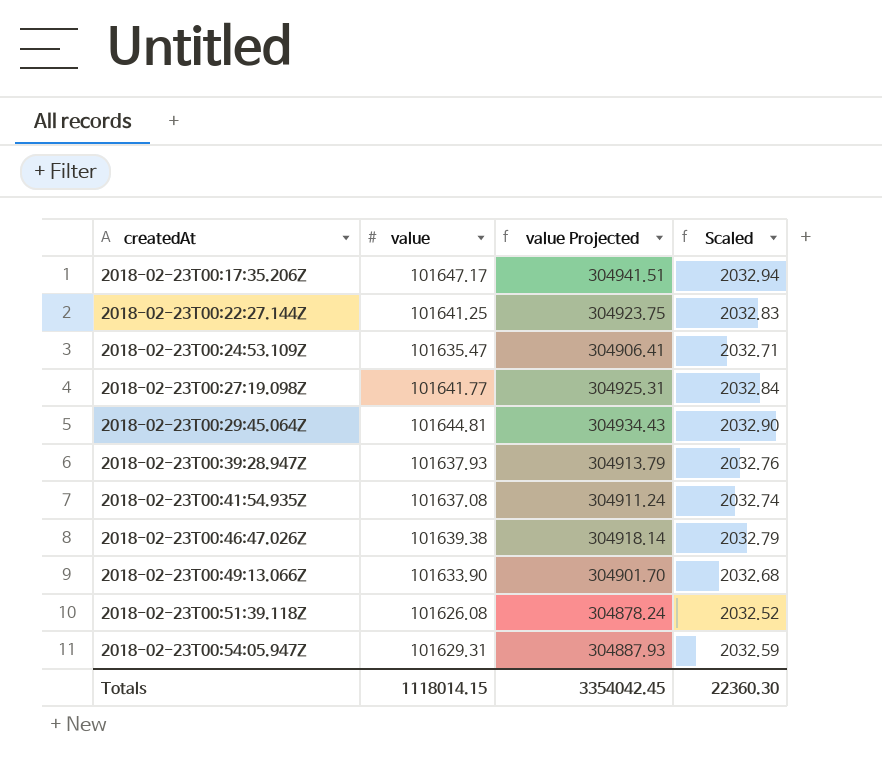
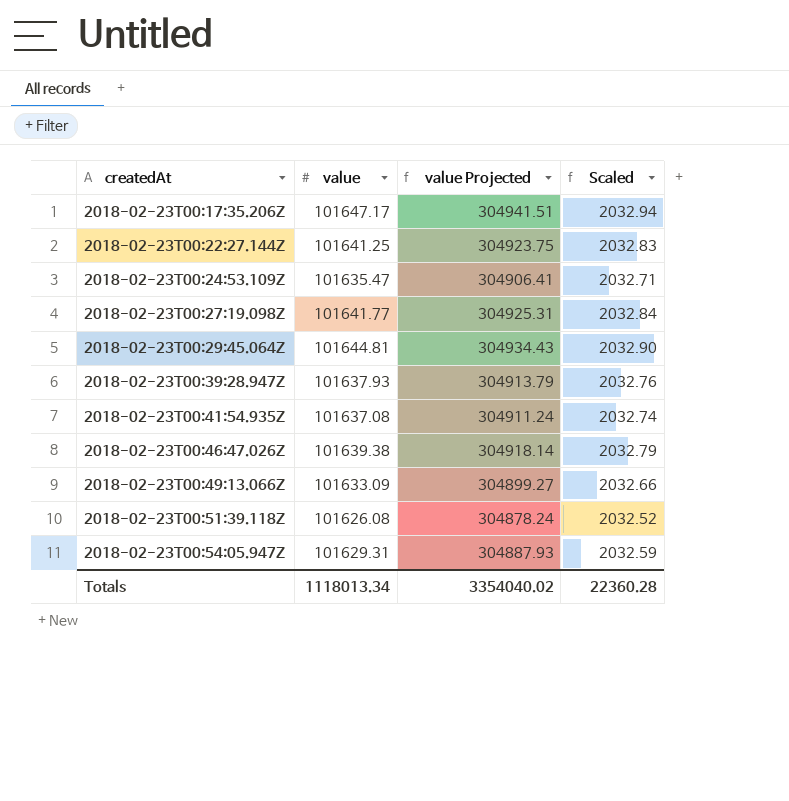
2018-02-23T00:49:13.066Z | value: 101633.90 -> 101633.09
2018-02-23T00:49:13.066Z | value Projected: 304901.70 -> 304899.27
2018-02-23T00:49:13.066Z | Scaled: 2032.68 -> 2032.66
Totals | value: 1118014.15 -> 1118013.34
Totals | value Projected: 3354042.45 -> 3354040.02
Totals | Scaled: 22360.30 -> 22360.28

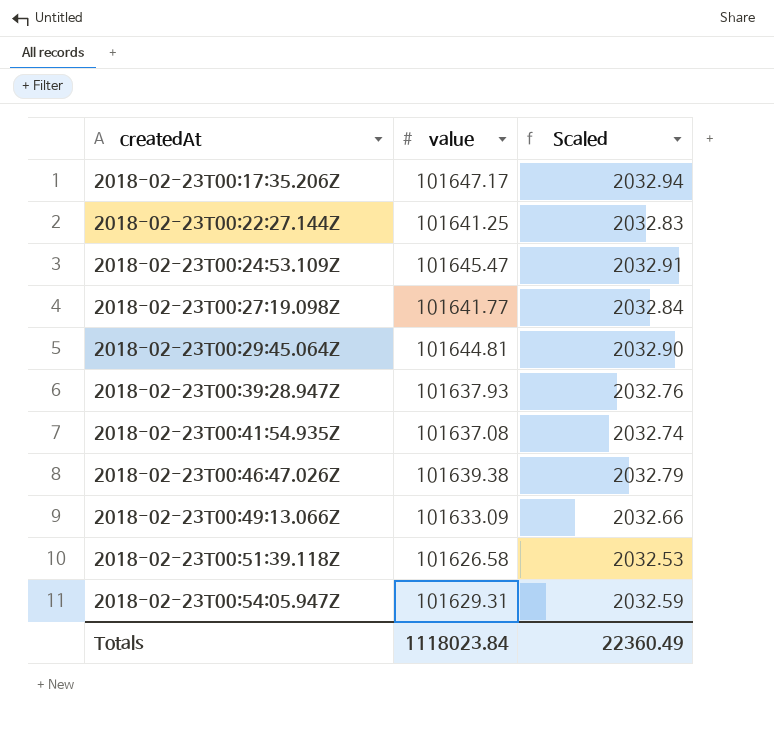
column value Projected | formula: [value] * 3 -> none
2018-02-23T00:24:53.109Z | value: 101635.47 -> 101645.47
2018-02-23T00:24:53.109Z | Scaled: 2032.71 -> 2032.91
2018-02-23T00:51:39.118Z | value: 101626.08 -> 101626.58
2018-02-23T00:51:39.118Z | Scaled: 2032.52 -> 2032.53
Totals | value: 1118013.34 -> 1118023.84
Totals | Scaled: 22360.28 -> 22360.49

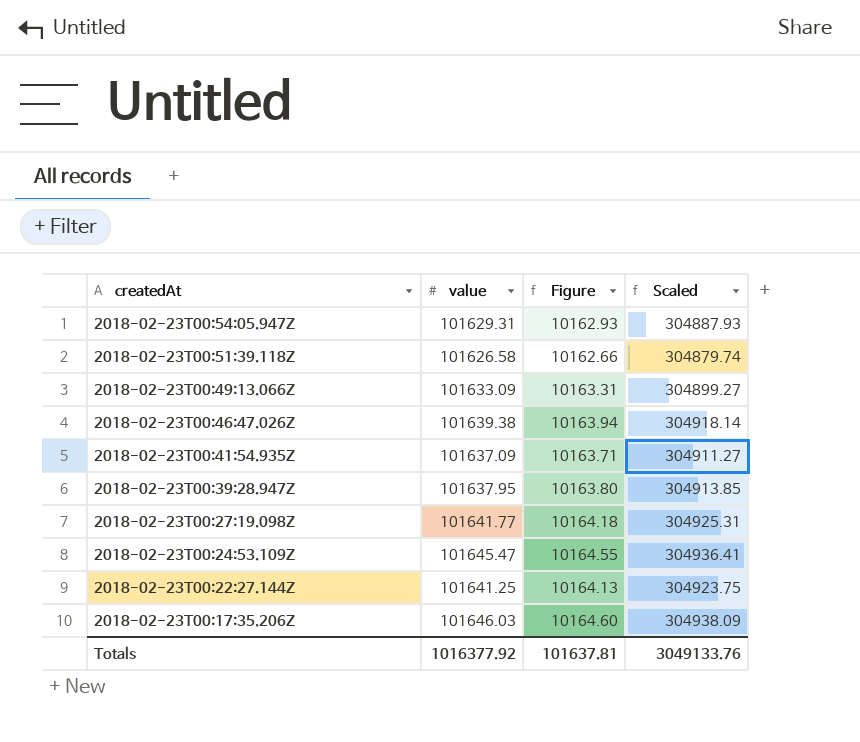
row order: createdAt ascending -> createdAt descending
column Figure | formula: none -> [value] * 0.1
column Scaled | formula: [value] * 0.02 -> [value] * 3
row 2018-02-23T00:29:45.064Z: 101644.81 | 2032.90 -> none
2018-02-23T00:41:54.935Z | value: 101637.08 -> 101637.09
2018-02-23T00:39:28.947Z | value: 101637.93 -> 101637.95
2018-02-23T00:17:35.206Z | value: 101647.17 -> 101646.03
Totals | value: 1118023.84 -> 1016377.92
Totals | Scaled: 22360.49 -> 3049133.76

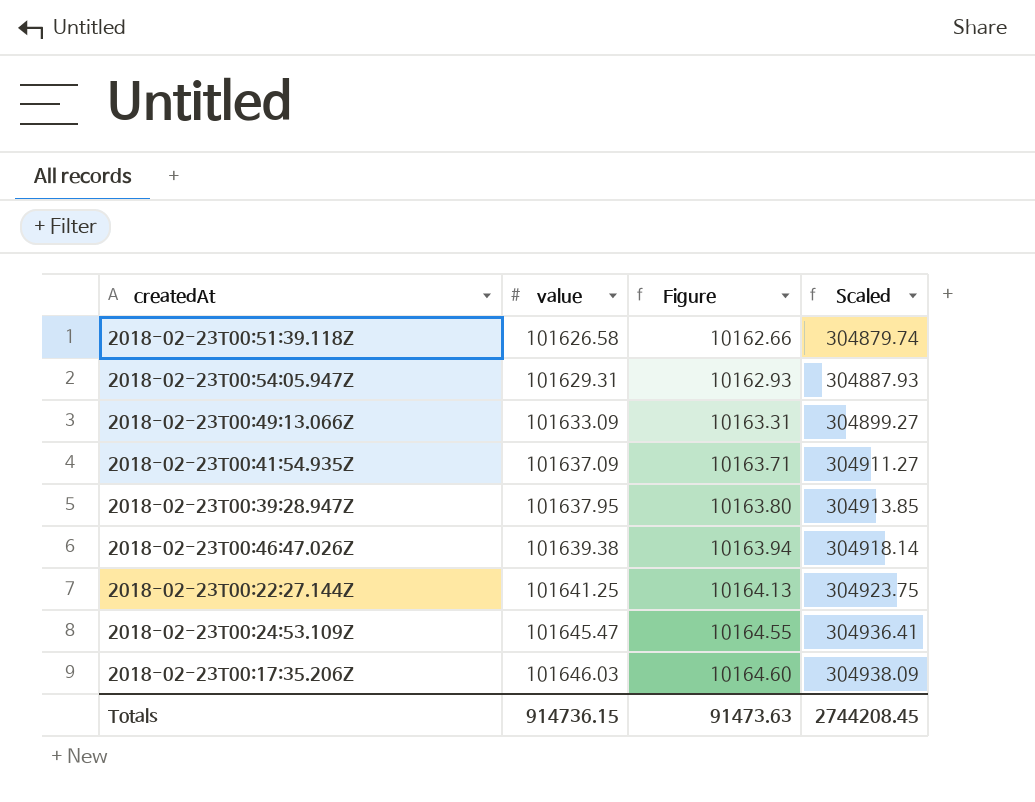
row order: createdAt descending -> value ascending
row 2018-02-23T00:27:19.098Z: 101641.77 | 10164.18 | 304925.31 -> none
Totals | value: 1016377.92 -> 914736.15
Totals | Figure: 101637.81 -> 91473.63
Totals | Scaled: 3049133.76 -> 2744208.45

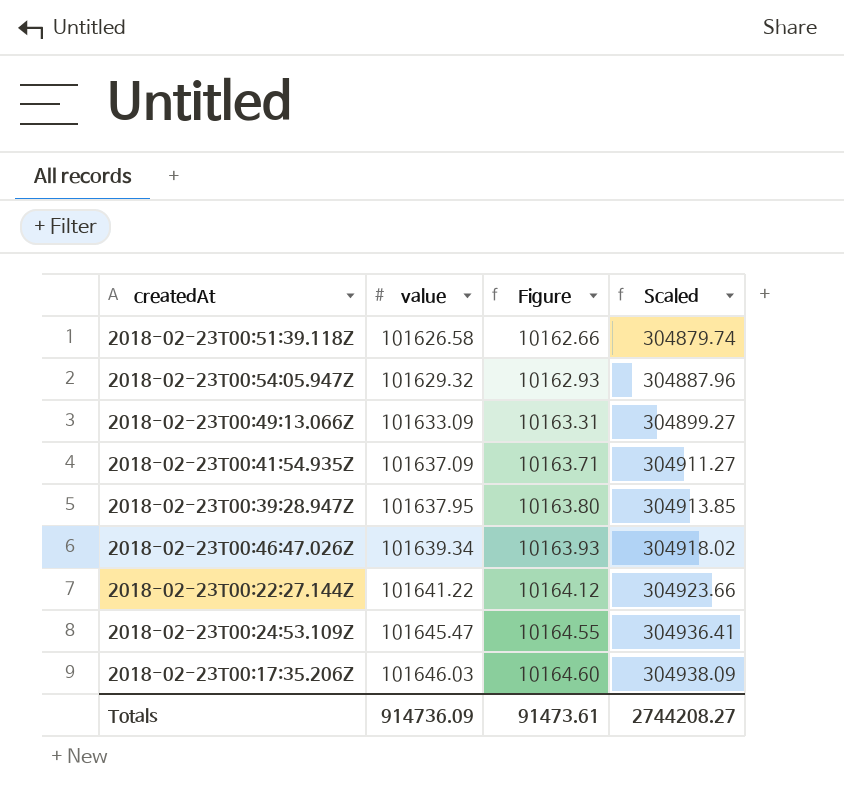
2018-02-23T00:54:05.947Z | value: 101629.31 -> 101629.32
2018-02-23T00:54:05.947Z | Scaled: 304887.93 -> 304887.96
2018-02-23T00:46:47.026Z | value: 101639.38 -> 101639.34
2018-02-23T00:46:47.026Z | Figure: 10163.94 -> 10163.93
2018-02-23T00:46:47.026Z | Scaled: 304918.14 -> 304918.02
2018-02-23T00:22:27.144Z | value: 101641.25 -> 101641.22
2018-02-23T00:22:27.144Z | Figure: 10164.13 -> 10164.12
2018-02-23T00:22:27.144Z | Scaled: 304923.75 -> 304923.66
Totals | value: 914736.15 -> 914736.09
Totals | Figure: 91473.63 -> 91473.61
Totals | Scaled: 2744208.45 -> 2744208.27

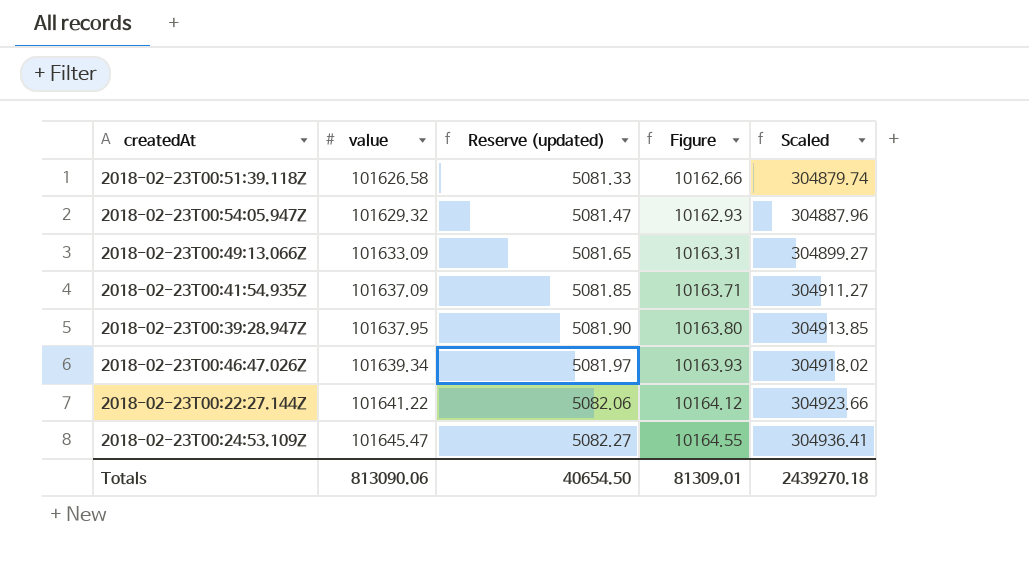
column Reserve (updated) | formula: none -> [value] * 0.05
row 2018-02-23T00:17:35.206Z: 101646.03 | 10164.60 | 304938.09 -> none
Totals | value: 914736.09 -> 813090.06
Totals | Figure: 91473.61 -> 81309.01
Totals | Scaled: 2744208.27 -> 2439270.18

